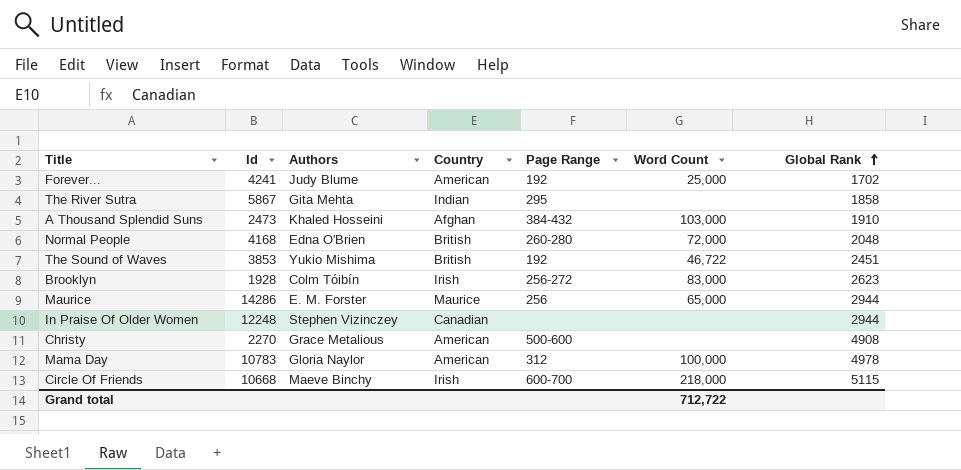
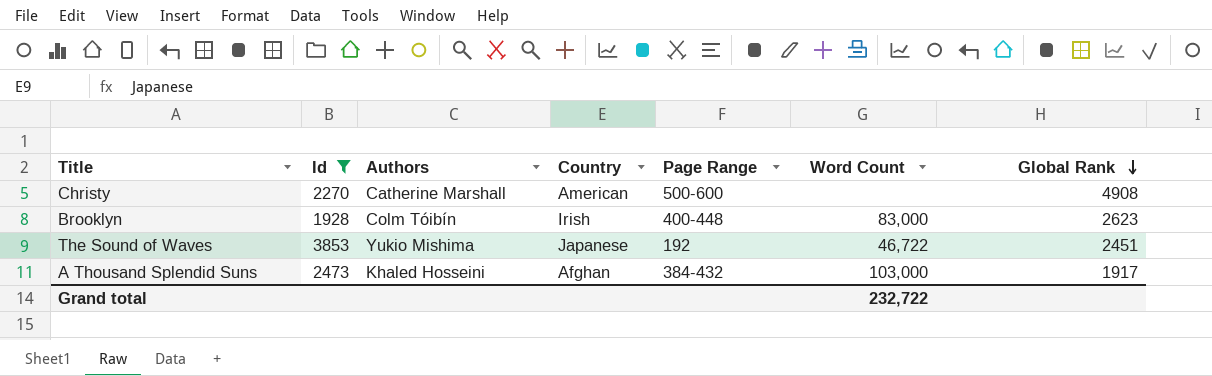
filter: none -> Id <= 3853
row order: Global Rank ascending -> Global Rank descending
Christy | Authors: Grace Metalious -> Catherine Marshall
Brooklyn | Page Range: 256-272 -> 400-448
The Sound of Waves | Country: British -> Japanese
A Thousand Splendid Suns | Global Rank: 1910 -> 1917
Grand total | Word Count: 712,722 -> 232,722

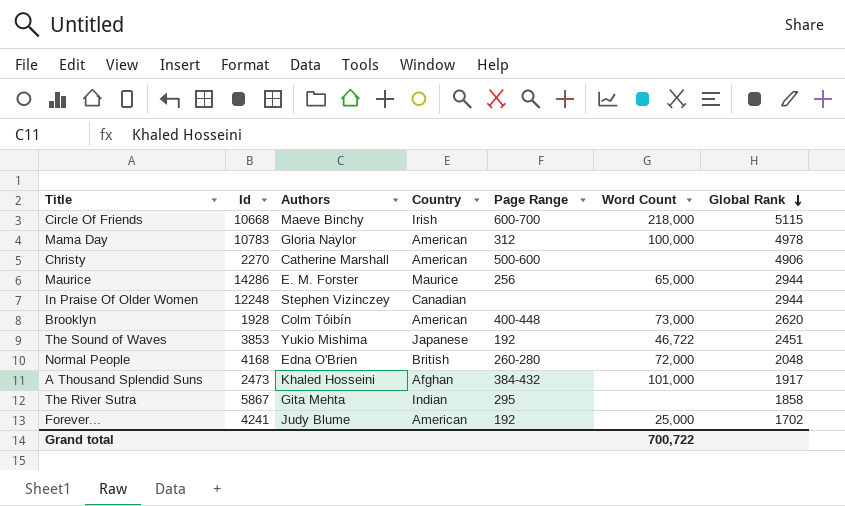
filter: Id <= 3853 -> none
Christy | Global Rank: 4908 -> 4906
Brooklyn | Country: Irish -> American
Brooklyn | Word Count: 83,000 -> 73,000
Brooklyn | Global Rank: 2623 -> 2620
A Thousand Splendid Suns | Word Count: 103,000 -> 101,000
Grand total | Word Count: 232,722 -> 700,722

